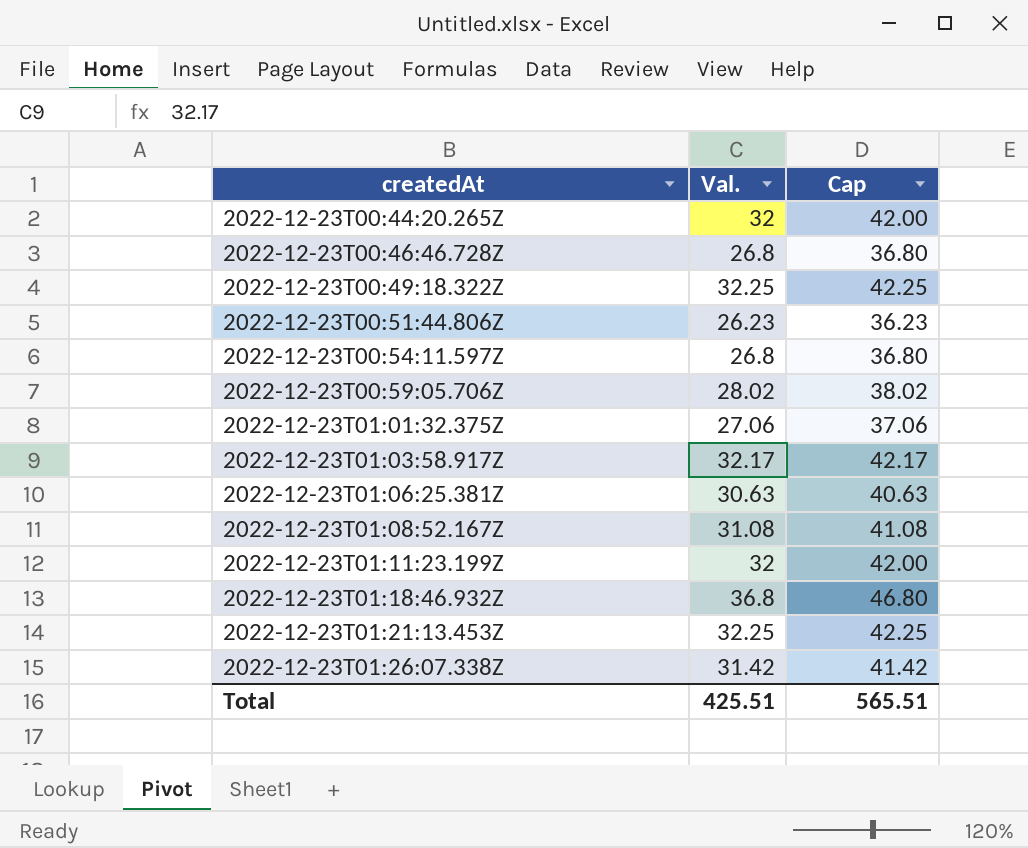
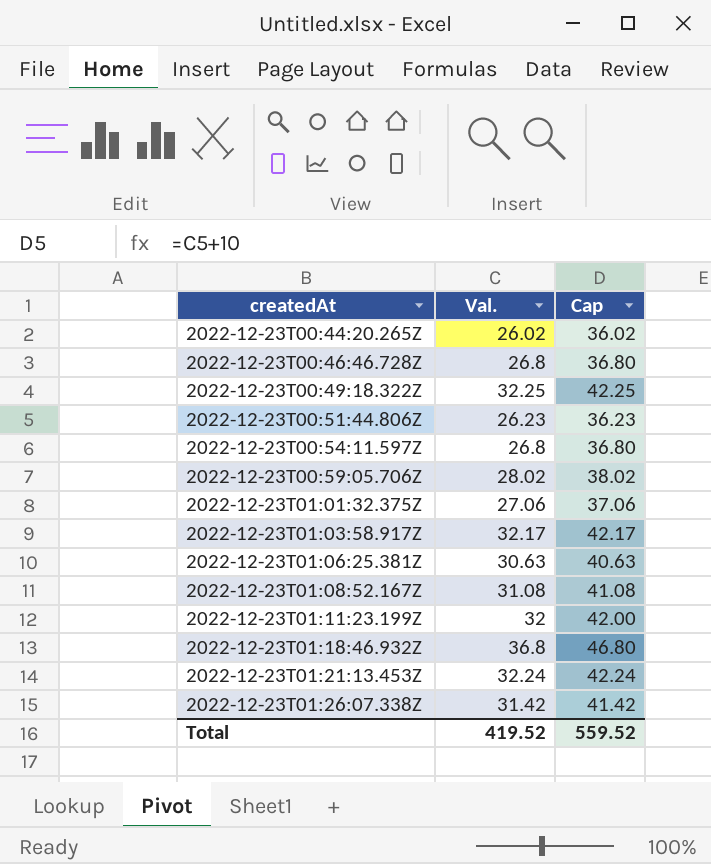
2022-12-23T00:44:20.265Z | Val.: 32 -> 26.02
2022-12-23T00:44:20.265Z | Cap: 42.00 -> 36.02
2022-12-23T01:21:13.453Z | Val.: 32.25 -> 32.24
2022-12-23T01:21:13.453Z | Cap: 42.25 -> 42.24
Total | Val.: 425.51 -> 419.52
Total | Cap: 565.51 -> 559.52

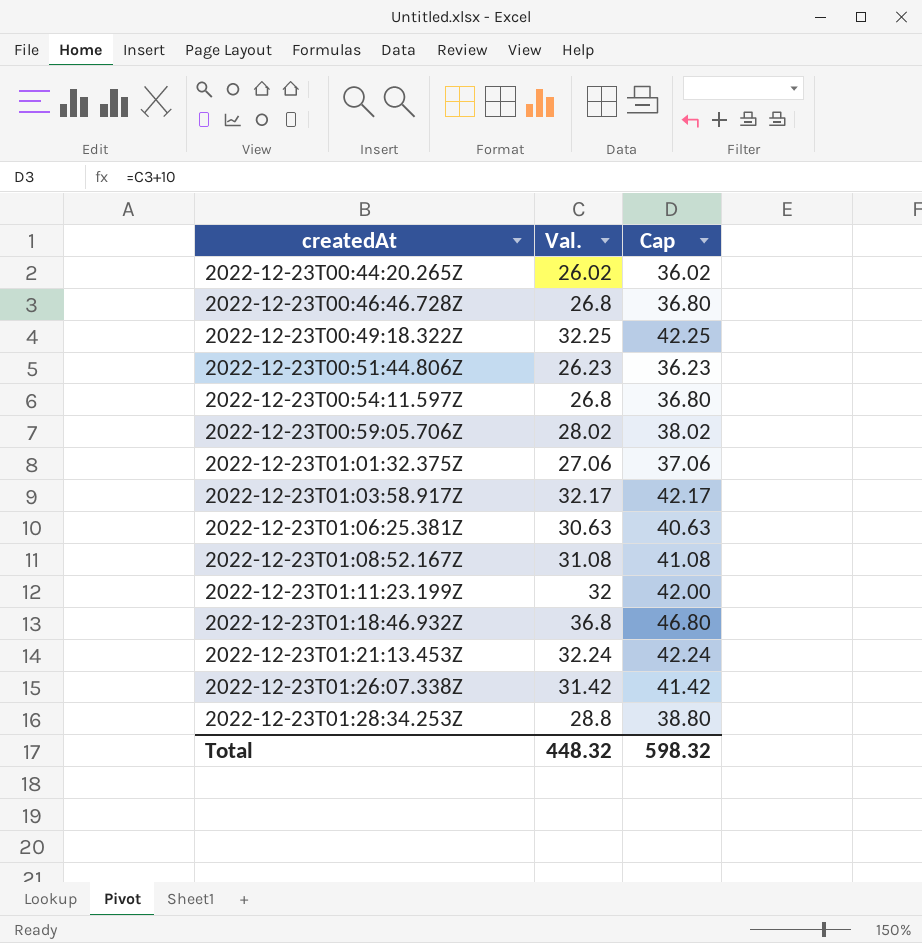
row 2022-12-23T01:28:34.253Z: none -> 28.8 | 38.80
Total | Val.: 419.52 -> 448.32
Total | Cap: 559.52 -> 598.32

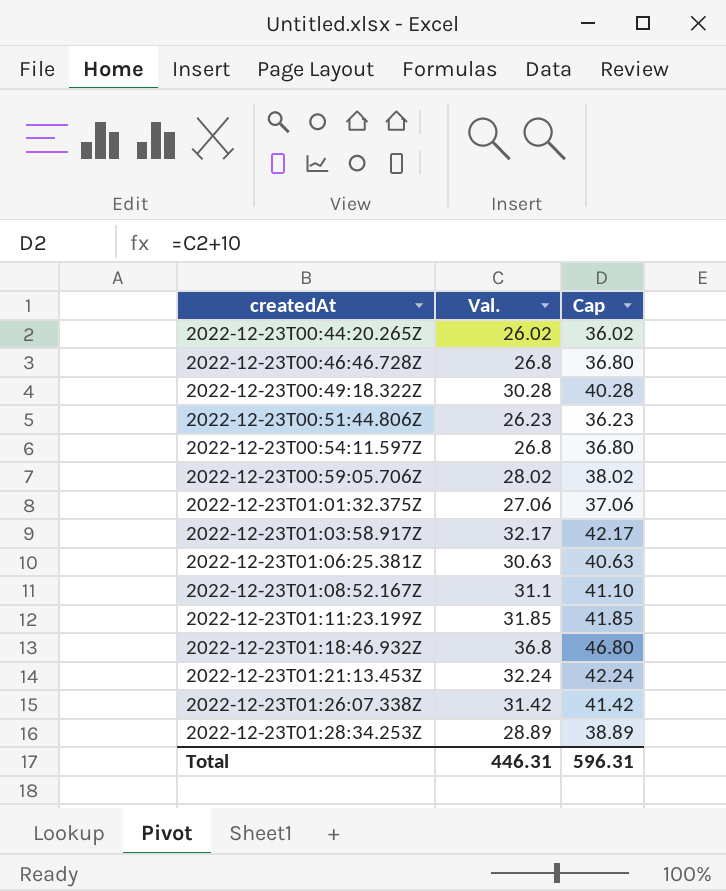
2022-12-23T00:49:18.322Z | Val.: 32.25 -> 30.28
2022-12-23T00:49:18.322Z | Cap: 42.25 -> 40.28
2022-12-23T01:08:52.167Z | Val.: 31.08 -> 31.1
2022-12-23T01:08:52.167Z | Cap: 41.08 -> 41.10
2022-12-23T01:11:23.199Z | Val.: 32 -> 31.85
2022-12-23T01:11:23.199Z | Cap: 42.00 -> 41.85
2022-12-23T01:28:34.253Z | Val.: 28.8 -> 28.89
2022-12-23T01:28:34.253Z | Cap: 38.80 -> 38.89
Total | Val.: 448.32 -> 446.31
Total | Cap: 598.32 -> 596.31

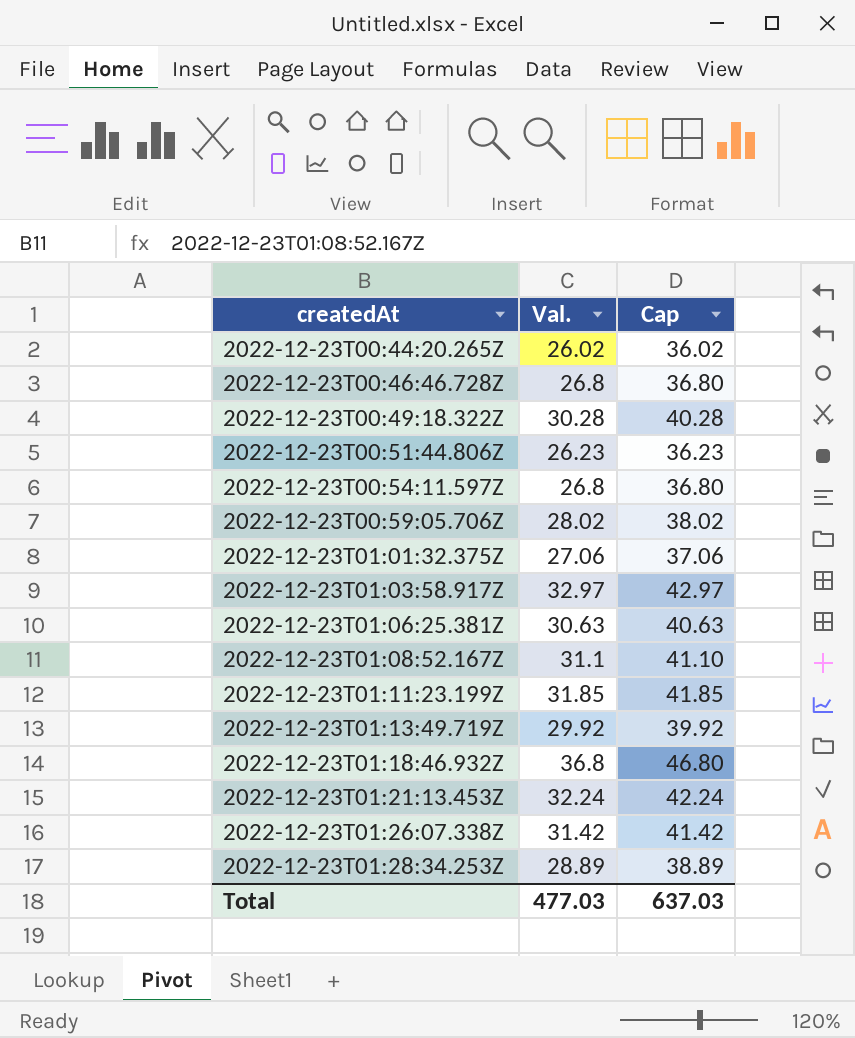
2022-12-23T01:03:58.917Z | Val.: 32.17 -> 32.97
2022-12-23T01:03:58.917Z | Cap: 42.17 -> 42.97
row 2022-12-23T01:13:49.719Z: none -> 29.92 | 39.92
Total | Val.: 446.31 -> 477.03
Total | Cap: 596.31 -> 637.03

